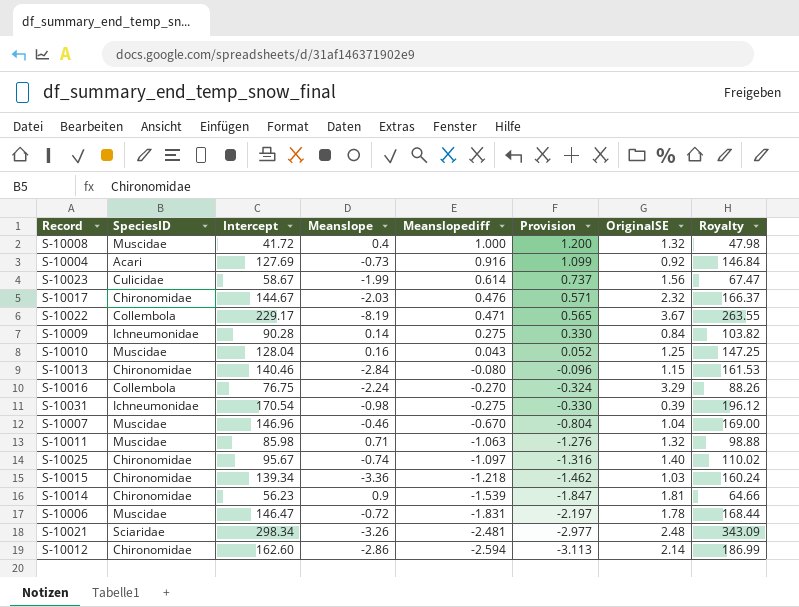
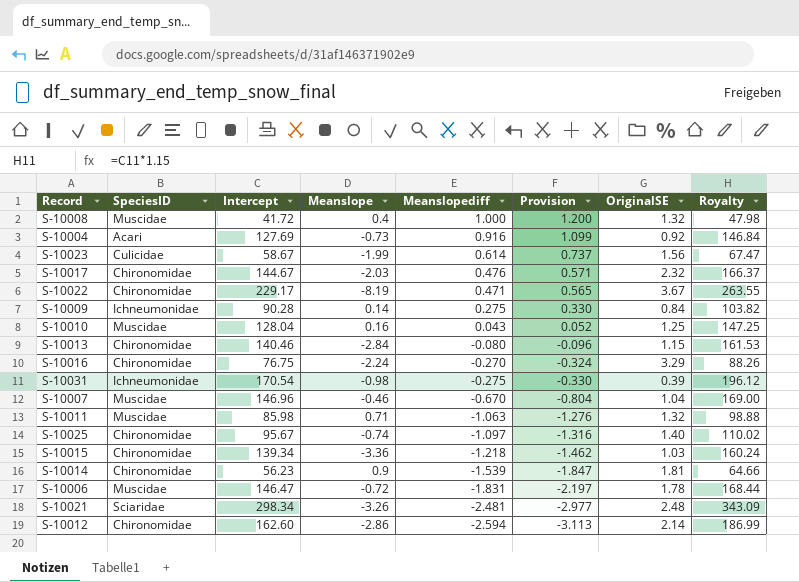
S-10022 | SpeciesID: Collembola -> Chironomidae
S-10016 | SpeciesID: Collembola -> Chironomidae

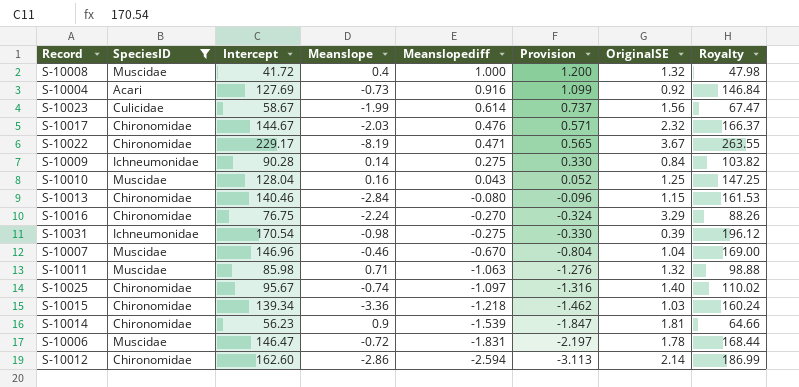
filter: none -> SpeciesID != Sciaridae

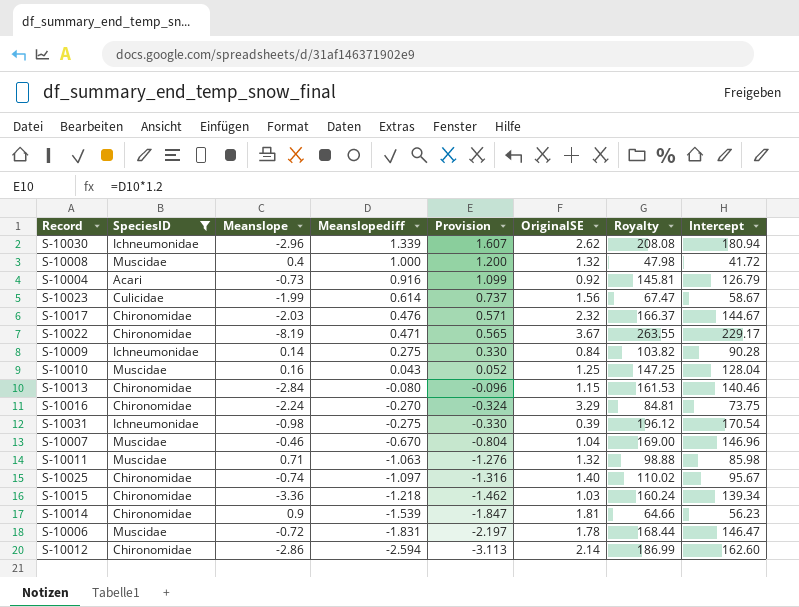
column Intercept | position: 3 -> 8
row S-10030: none -> Ichneumonidae | -2.96 | 1.339 | 1.607 | 2.62 | 208.08 | 180.94
S-10004 | Royalty: 146.84 -> 145.81
S-10004 | Intercept: 127.69 -> 126.79
S-10016 | Royalty: 88.26 -> 84.81
S-10016 | Intercept: 76.75 -> 73.75

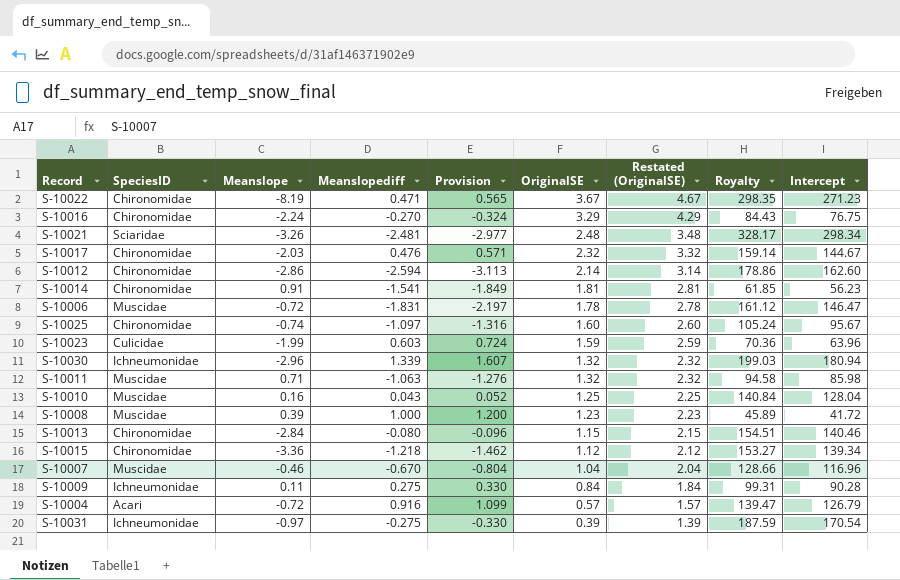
filter: SpeciesID != Sciaridae -> none
row order: Meanslopediff descending -> OriginalSE descending
column Restated (OriginalSE) | formula: none -> [OriginalSE] + 1
column Royalty | formula: [Intercept] * 1.15 -> [Intercept] * 1.1
S-10022 | Intercept: 229.17 -> 271.23
S-10016 | Intercept: 73.75 -> 76.75
S-10014 | Meanslope: 0.9 -> 0.91
S-10014 | Meanslopediff: -1.539 -> -1.541
S-10014 | Provision: -1.847 -> -1.849
S-10025 | OriginalSE: 1.40 -> 1.60
S-10023 | Meanslopediff: 0.614 -> 0.603
S-10023 | Provision: 0.737 -> 0.724
S-10023 | OriginalSE: 1.56 -> 1.59
S-10023 | Intercept: 58.67 -> 63.96
S-10030 | OriginalSE: 2.62 -> 1.32
S-10008 | Meanslope: 0.4 -> 0.39
S-10008 | OriginalSE: 1.32 -> 1.23
S-10015 | OriginalSE: 1.03 -> 1.12
S-10007 | Intercept: 146.96 -> 116.96
S-10009 | Meanslope: 0.14 -> 0.11
S-10004 | Meanslope: -0.73 -> -0.72
S-10004 | OriginalSE: 0.92 -> 0.57
S-10031 | Meanslope: -0.98 -> -0.97

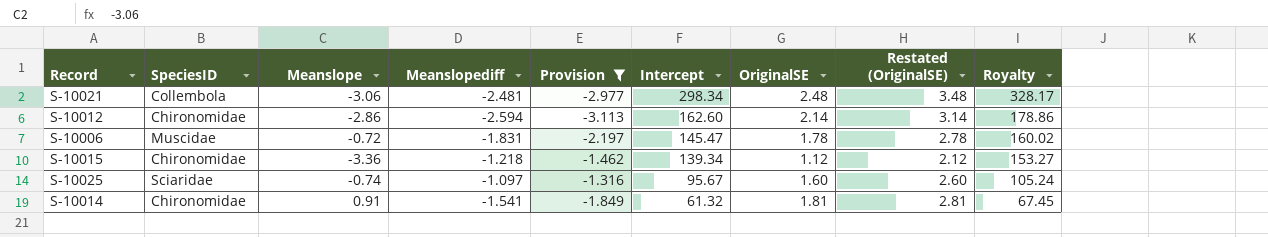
filter: none -> Provision <= -1.316
row order: OriginalSE descending -> Intercept descending
column Intercept | position: 9 -> 6
S-10021 | SpeciesID: Sciaridae -> Collembola
S-10021 | Meanslope: -3.26 -> -3.06
S-10006 | Intercept: 146.47 -> 145.47
S-10006 | Royalty: 161.12 -> 160.02
S-10025 | SpeciesID: Chironomidae -> Sciaridae
S-10014 | Intercept: 56.23 -> 61.32
S-10014 | Royalty: 61.85 -> 67.45

